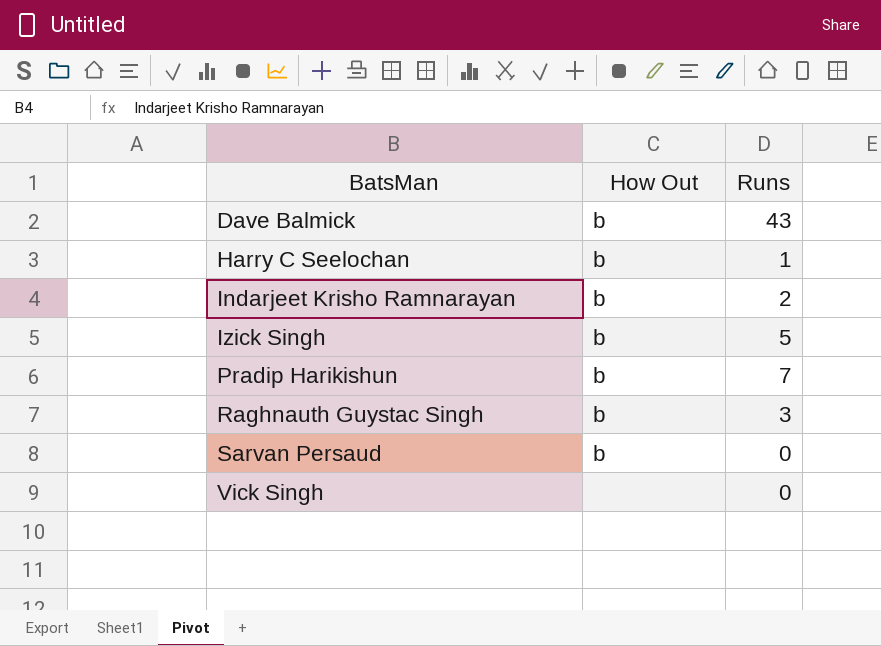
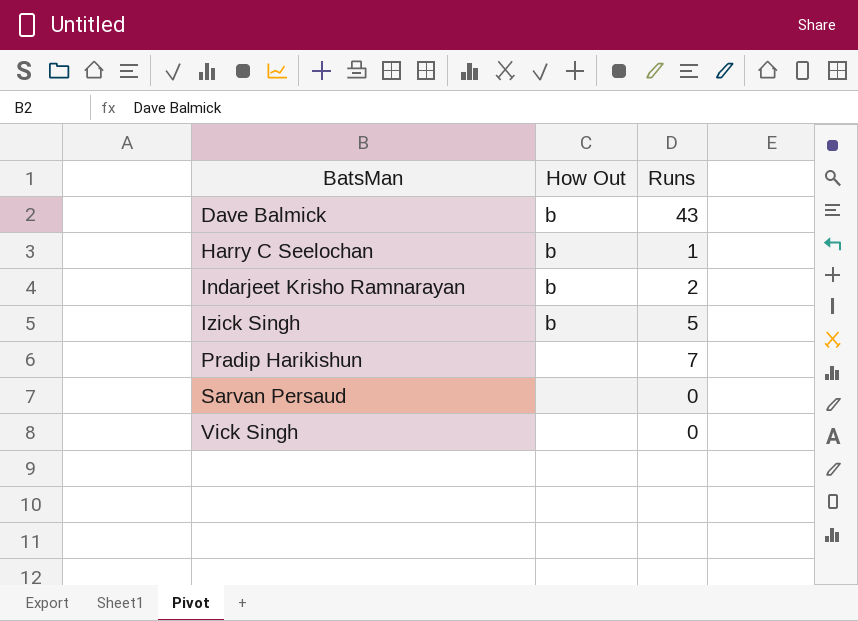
row Raghnauth Guystac Singh: b | 3 -> none
Pradip Harikishun | How Out: b -> none
Sarvan Persaud | How Out: b -> none

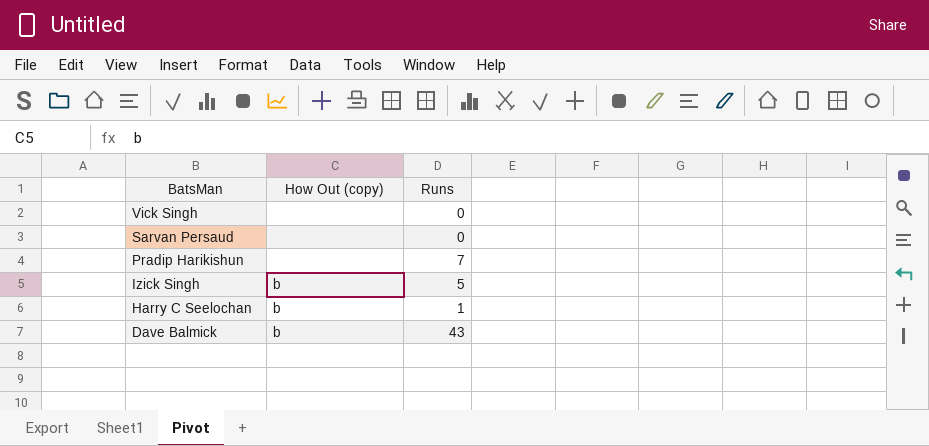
row order: BatsMan ascending -> BatsMan descending
column name: How Out -> How Out (copy)
row Indarjeet Krisho Ramnarayan: b | 2 -> none

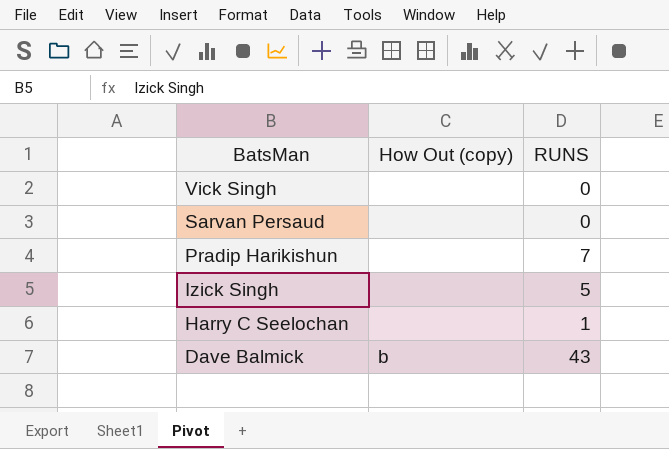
column name: Runs -> RUNS
Izick Singh | How Out (copy): b -> none
Harry C Seelochan | How Out (copy): b -> none

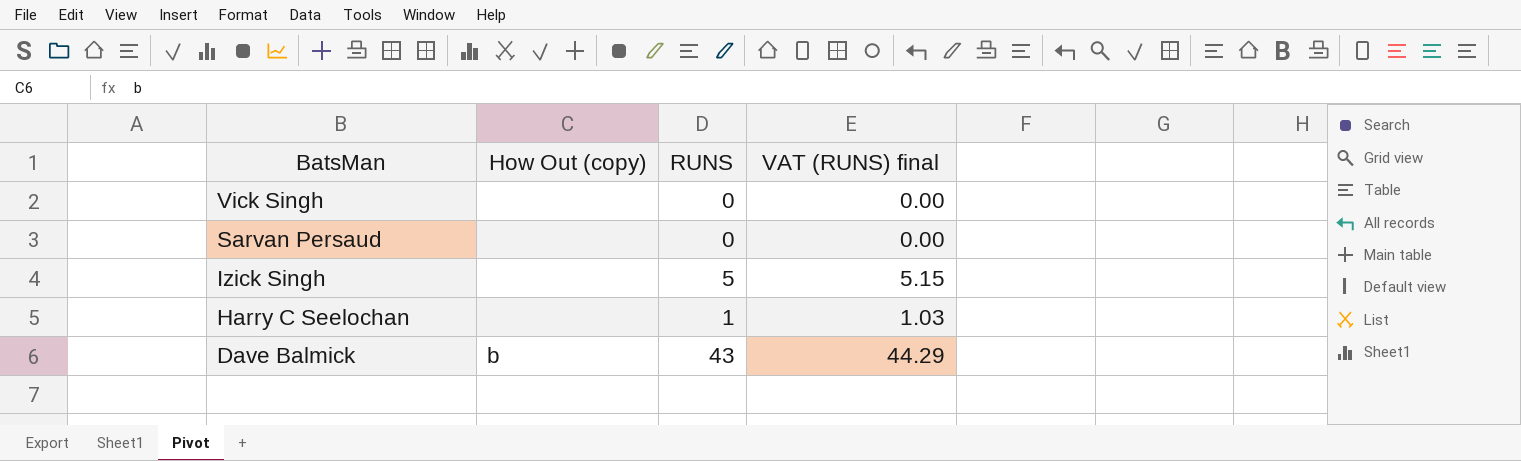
column VAT (RUNS) final | formula: none -> [RUNS] * 1.03
row Pradip Harikishun: none | 7 -> none

